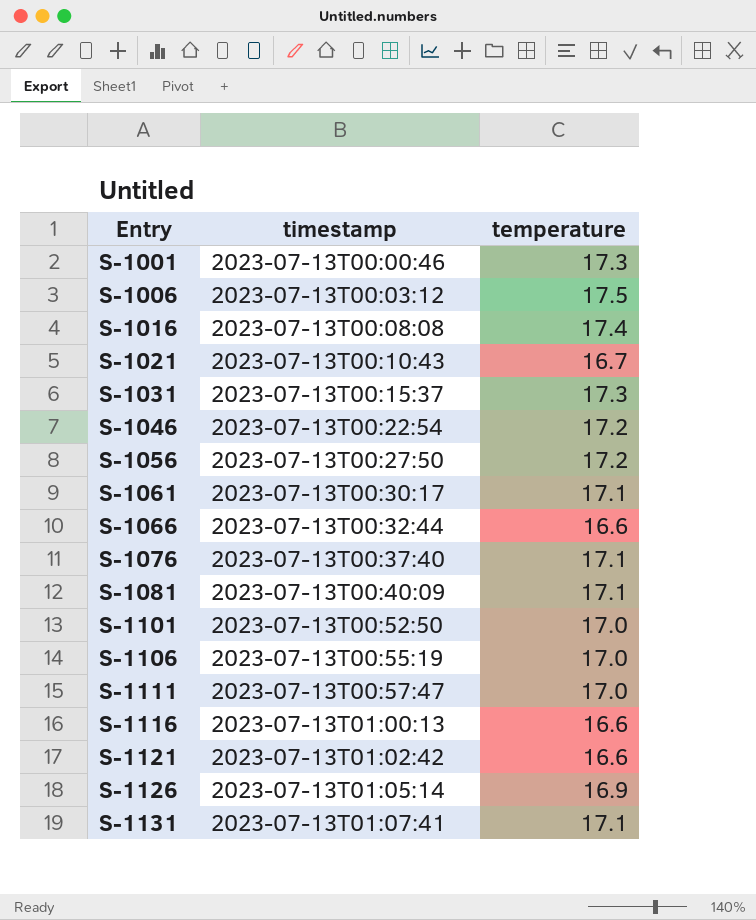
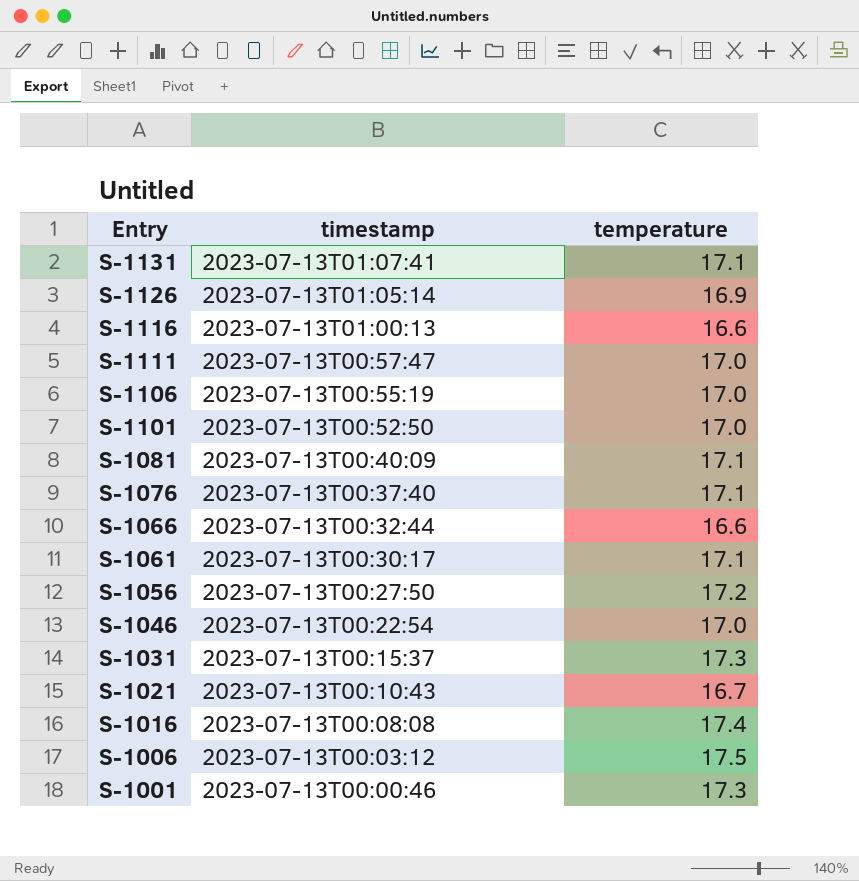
row order: Entry ascending -> Entry descending
row S-1121: 2023-07-13T01:02:42 | 16.6 -> none
S-1046 | temperature: 17.2 -> 17.0

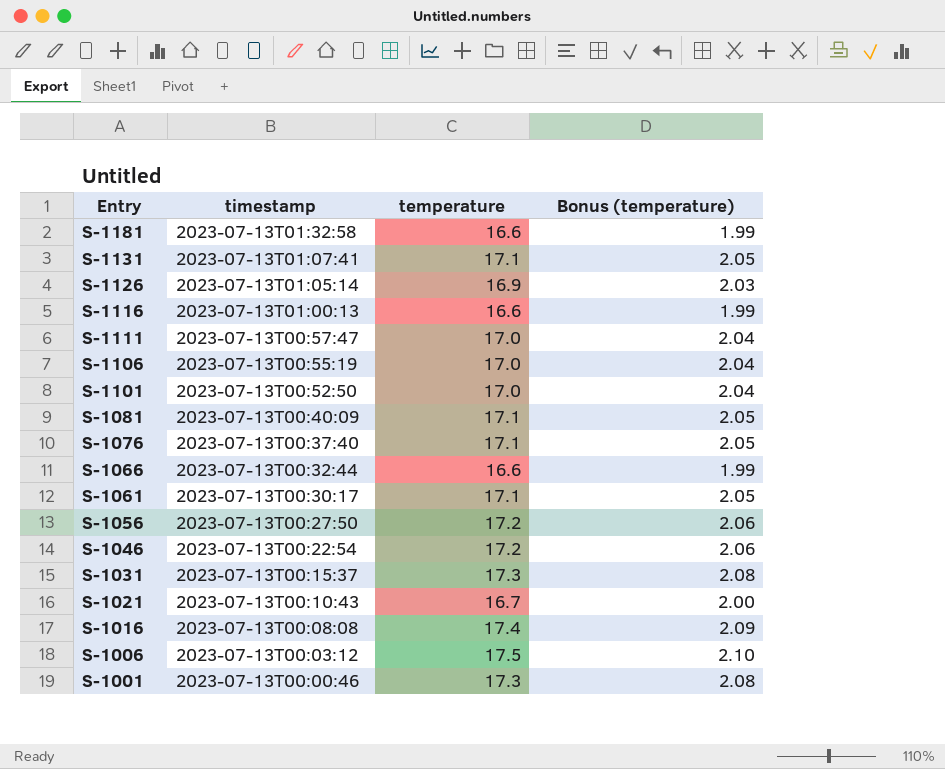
column Bonus (temperature) | formula: none -> [temperature] * 0.12
row S-1181: none -> 2023-07-13T01:32:58 | 16.6 | 1.99
S-1046 | temperature: 17.0 -> 17.2

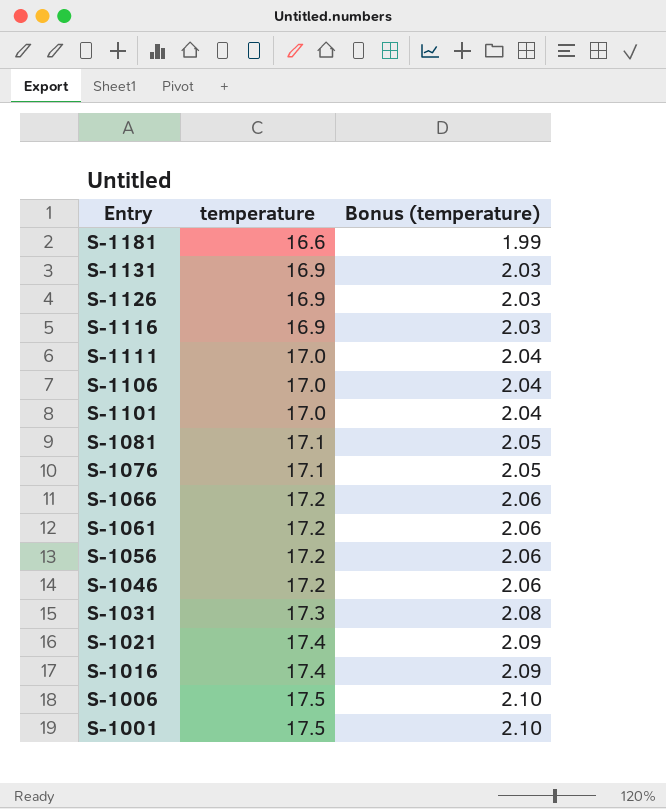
column timestamp | position: 2 -> none
S-1131 | temperature: 17.1 -> 16.9
S-1131 | Bonus (temperature): 2.05 -> 2.03
S-1116 | temperature: 16.6 -> 16.9
S-1116 | Bonus (temperature): 1.99 -> 2.03
S-1066 | temperature: 16.6 -> 17.2
S-1066 | Bonus (temperature): 1.99 -> 2.06
S-1061 | temperature: 17.1 -> 17.2
S-1061 | Bonus (temperature): 2.05 -> 2.06
S-1021 | temperature: 16.7 -> 17.4
S-1021 | Bonus (temperature): 2.00 -> 2.09
S-1001 | temperature: 17.3 -> 17.5
S-1001 | Bonus (temperature): 2.08 -> 2.10

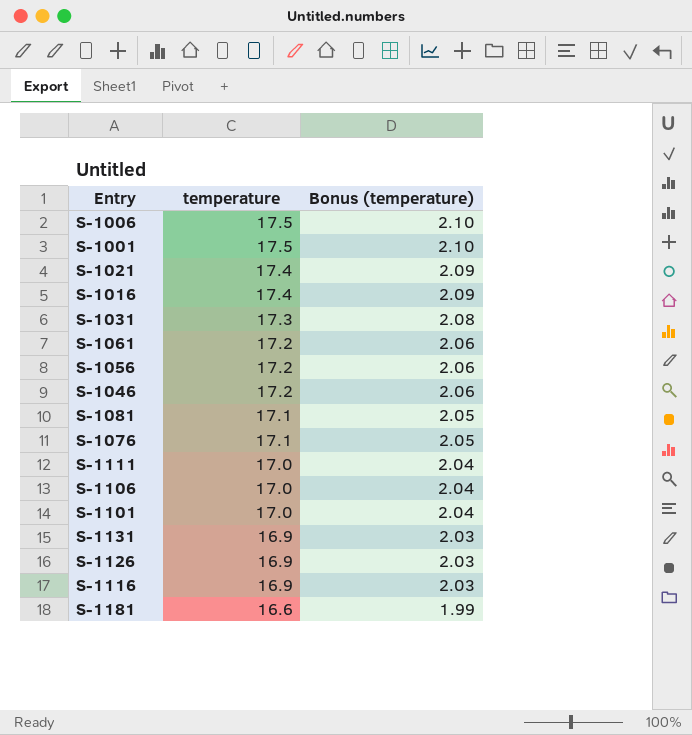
row order: Entry descending -> temperature descending
row S-1066: 17.2 | 2.06 -> none

